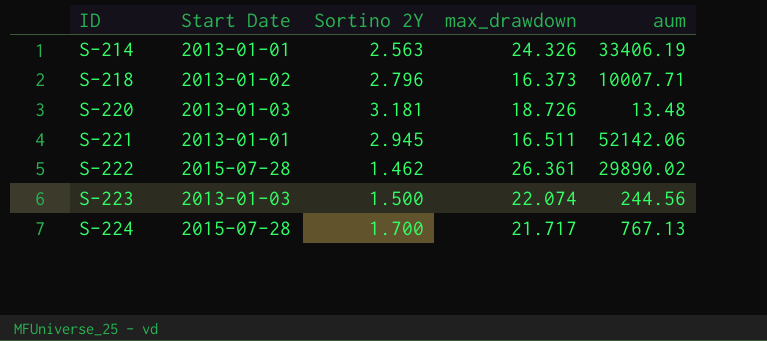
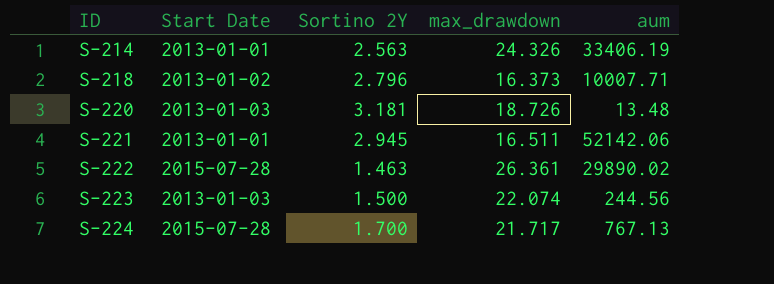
S-222 | Sortino 2Y: 1.462 -> 1.463

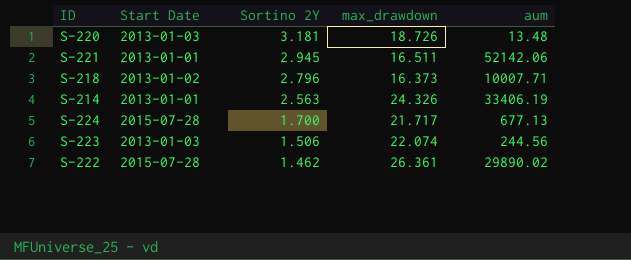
row order: ID ascending -> Sortino 2Y descending
S-224 | aum: 767.13 -> 677.13
S-223 | Sortino 2Y: 1.500 -> 1.506
S-222 | Sortino 2Y: 1.463 -> 1.462

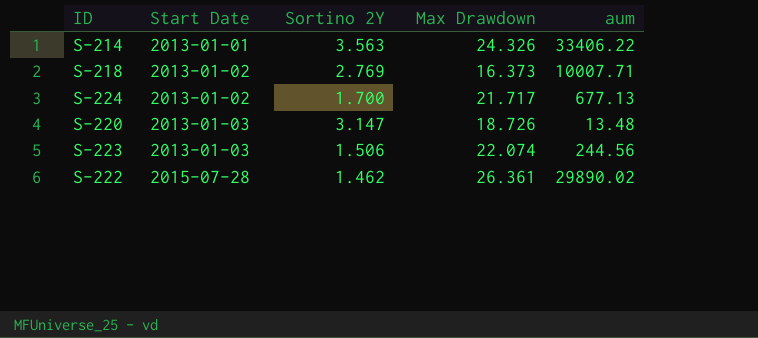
row order: Sortino 2Y descending -> Start Date ascending
column name: max_drawdown -> Max Drawdown
row S-221: 2013-01-01 | 2.945 | 16.511 | 52142.06 -> none
S-214 | Sortino 2Y: 2.563 -> 3.563
S-214 | aum: 33406.19 -> 33406.22
S-218 | Sortino 2Y: 2.796 -> 2.769
S-224 | Start Date: 2015-07-28 -> 2013-01-02
S-220 | Sortino 2Y: 3.181 -> 3.147

